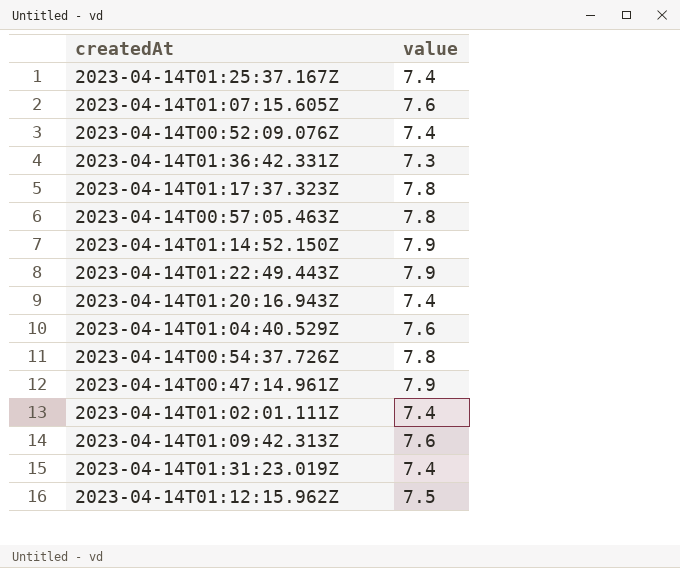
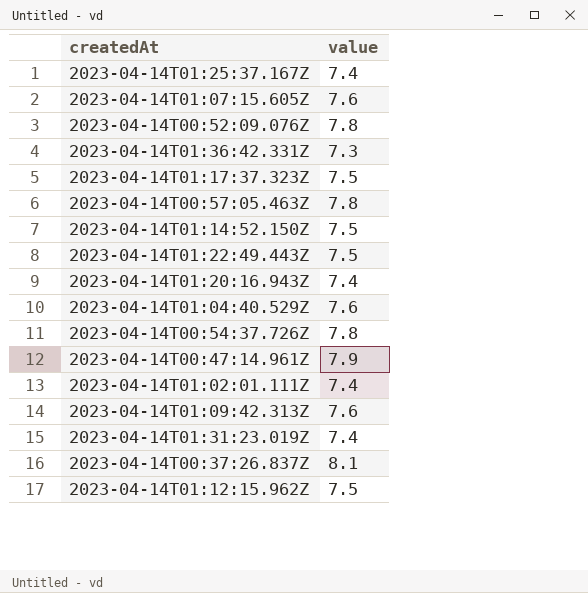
2023-04-14T00:52:09.076Z | value: 7.4 -> 7.8
2023-04-14T01:17:37.323Z | value: 7.8 -> 7.5
2023-04-14T01:14:52.150Z | value: 7.9 -> 7.5
2023-04-14T01:22:49.443Z | value: 7.9 -> 7.5
row 2023-04-14T00:37:26.837Z: none -> 8.1

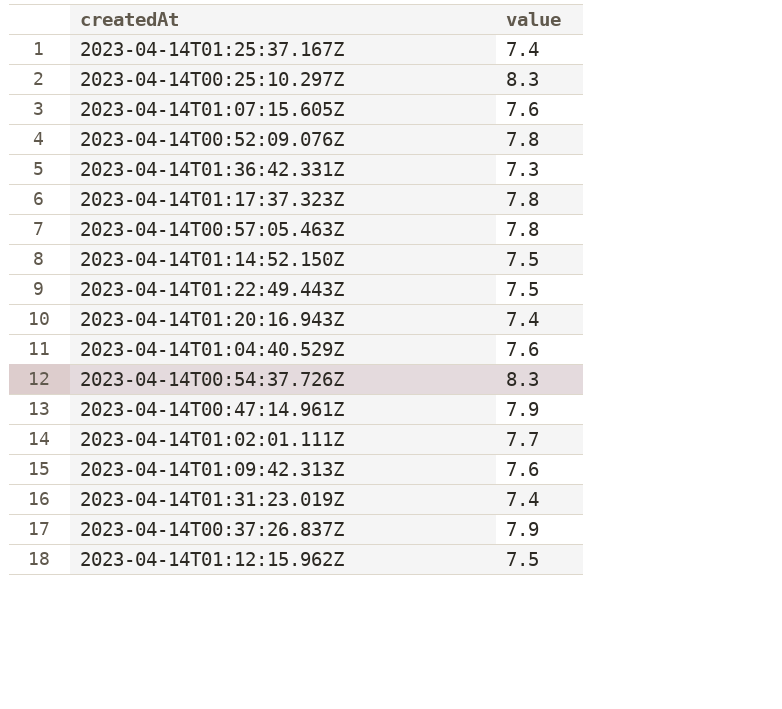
row 2023-04-14T00:25:10.297Z: none -> 8.3
2023-04-14T01:17:37.323Z | value: 7.5 -> 7.8
2023-04-14T00:54:37.726Z | value: 7.8 -> 8.3
2023-04-14T01:02:01.111Z | value: 7.4 -> 7.7
2023-04-14T00:37:26.837Z | value: 8.1 -> 7.9

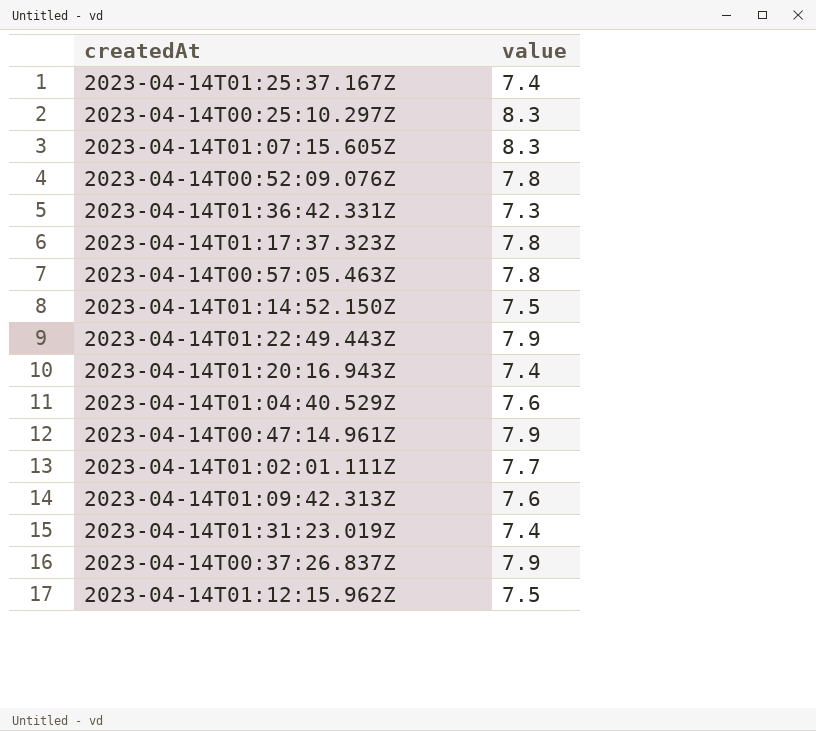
row 2023-04-14T00:54:37.726Z: 8.3 -> none
2023-04-14T01:07:15.605Z | value: 7.6 -> 8.3
2023-04-14T01:22:49.443Z | value: 7.5 -> 7.9

